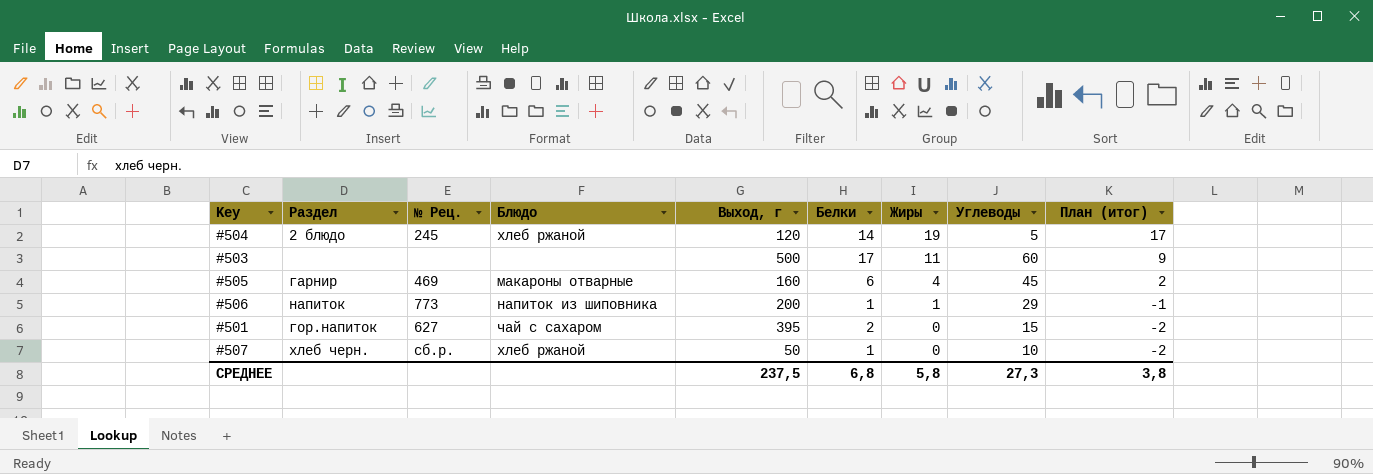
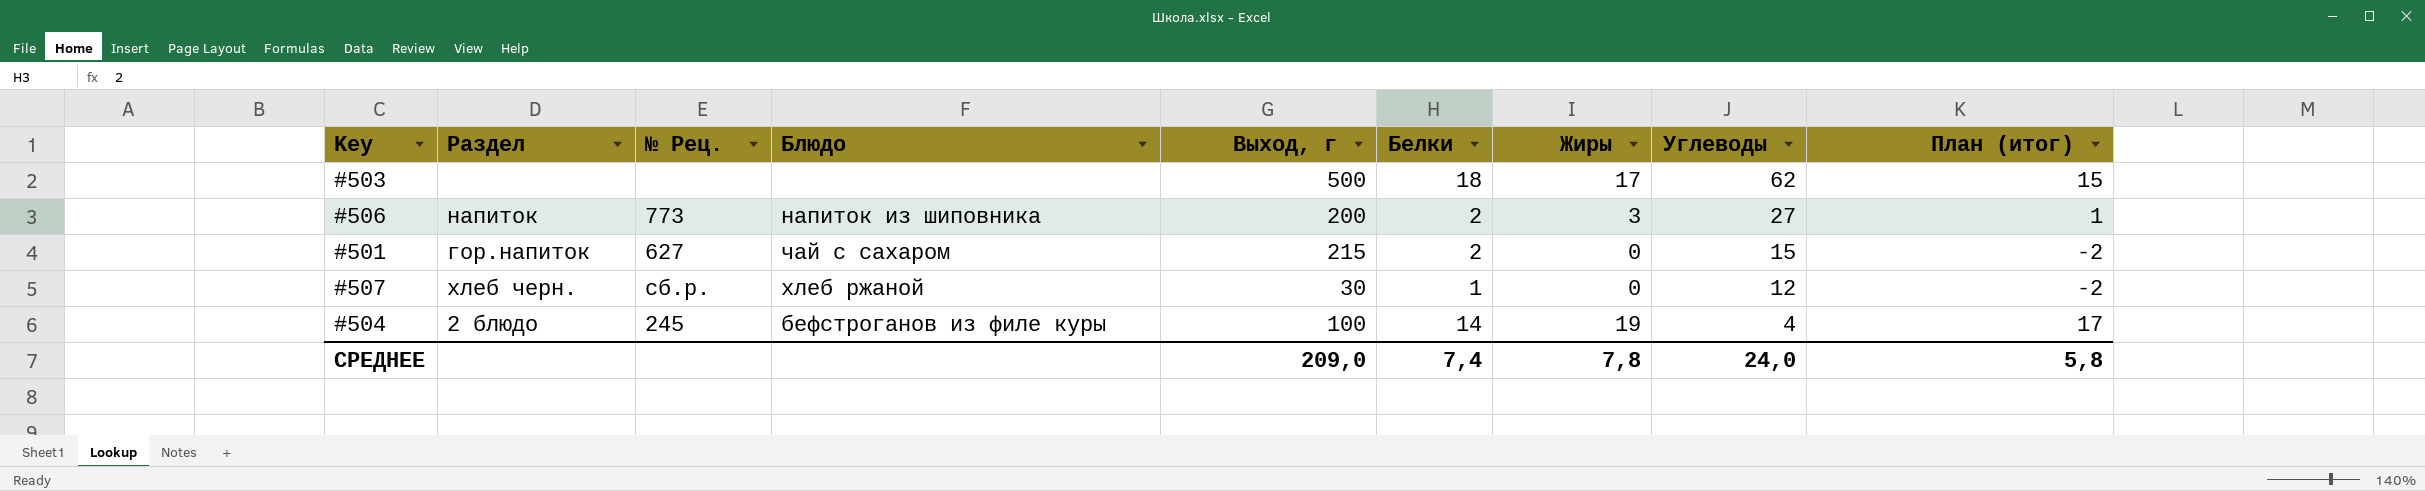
row order: Жиры descending -> Углеводы descending
row #505: гарнир | 469 | макароны отварные | 160 | 6 | 4 | 45 | 2 -> none
#503 | Белки: 17 -> 18
#503 | Жиры: 11 -> 17
#503 | Углеводы: 60 -> 62
#503 | План (итог): 9 -> 15
#506 | Белки: 1 -> 2
#506 | Жиры: 1 -> 3
#506 | Углеводы: 29 -> 27
#506 | План (итог): -1 -> 1
#501 | Выход, г: 395 -> 215
#507 | Выход, г: 50 -> 30
#507 | Углеводы: 10 -> 12
#504 | Блюдо: хлеб ржаной -> бефстроганов из филе куры
#504 | Выход, г: 120 -> 100
#504 | Углеводы: 5 -> 4
СРЕДНЕЕ | Выход, г: 237,5 -> 209,0
СРЕДНЕЕ | Белки: 6,8 -> 7,4
СРЕДНЕЕ | Жиры: 5,8 -> 7,8
СРЕДНЕЕ | Углеводы: 27,3 -> 24,0
СРЕДНЕЕ | План (итог): 3,8 -> 5,8

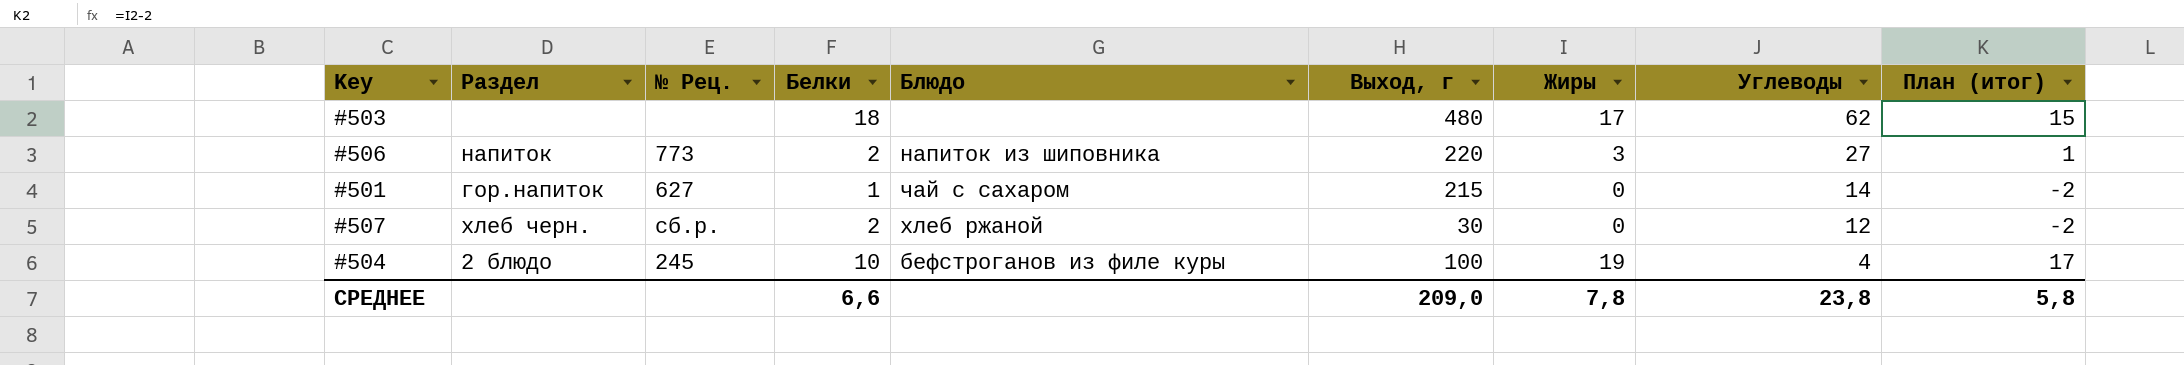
column Белки | position: 6 -> 4
#503 | Выход, г: 500 -> 480
#506 | Выход, г: 200 -> 220
#501 | Белки: 2 -> 1
#501 | Углеводы: 15 -> 14
#507 | Белки: 1 -> 2
#504 | Белки: 14 -> 10
СРЕДНЕЕ | Белки: 7,4 -> 6,6
СРЕДНЕЕ | Углеводы: 24,0 -> 23,8

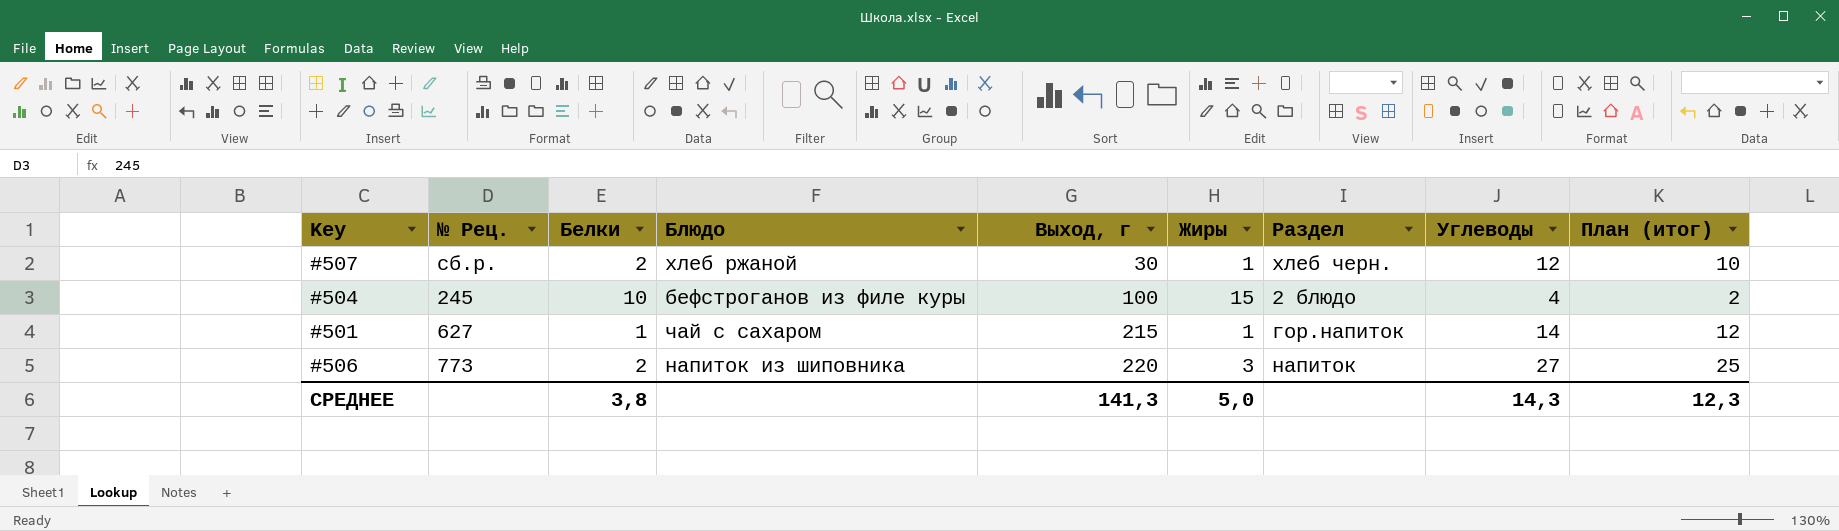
row order: Углеводы descending -> Выход, г ascending
column Раздел | position: 2 -> 7
column План (итог) | formula: [Жиры] - 2 -> [Углеводы] - 2
row #503: none | none | 18 | none | 480 | 17 | 62 | 15 -> none
#507 | Жиры: 0 -> 1
#504 | Жиры: 19 -> 15
#501 | Жиры: 0 -> 1
СРЕДНЕЕ | Белки: 6,6 -> 3,8
СРЕДНЕЕ | Выход, г: 209,0 -> 141,3
СРЕДНЕЕ | Жиры: 7,8 -> 5,0
СРЕДНЕЕ | Углеводы: 23,8 -> 14,3
СРЕДНЕЕ | План (итог): 5,8 -> 12,3

